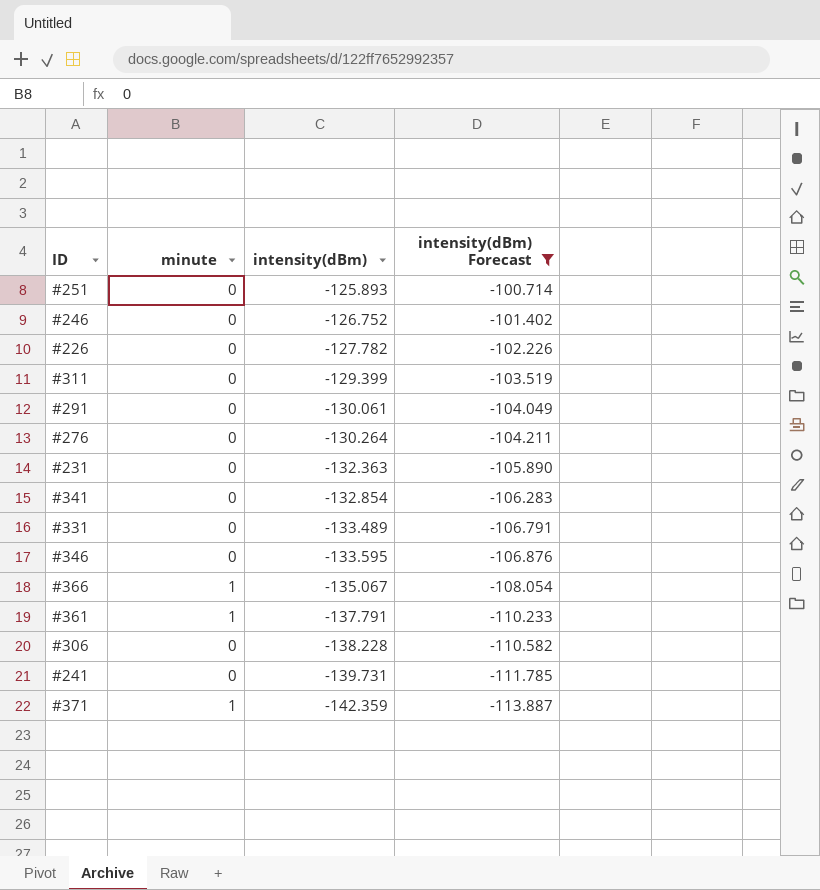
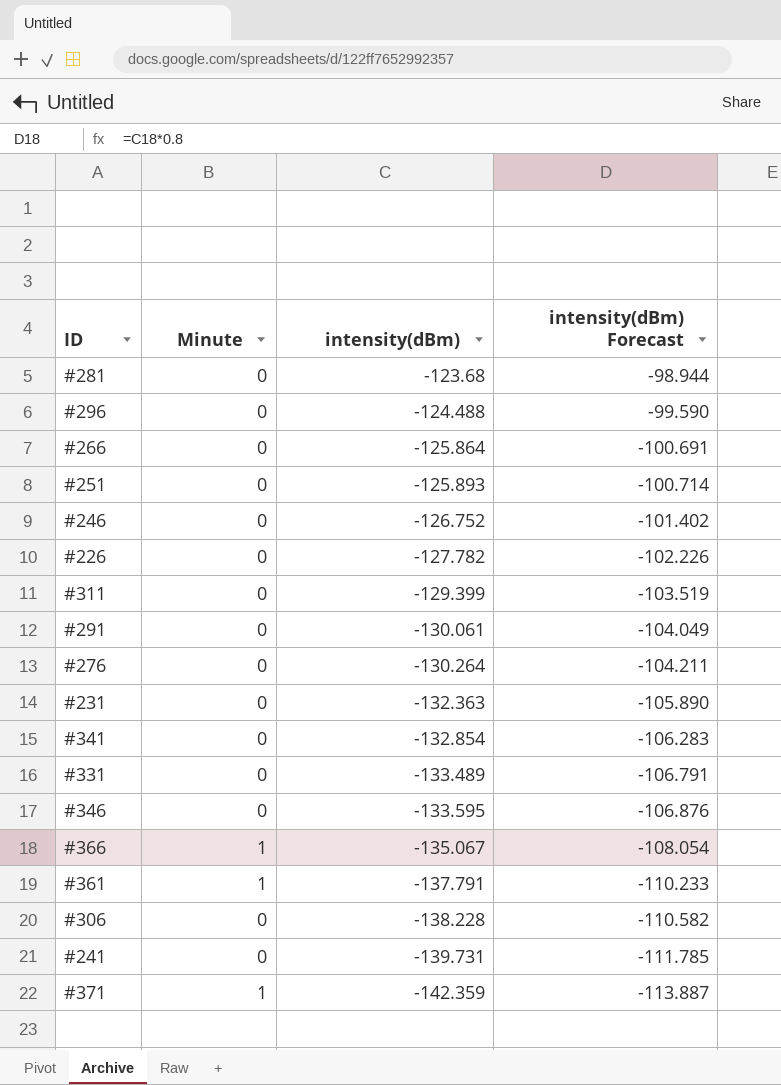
filter: intensity(dBm) Forecast <= -100.714 -> none
column name: minute -> Minute

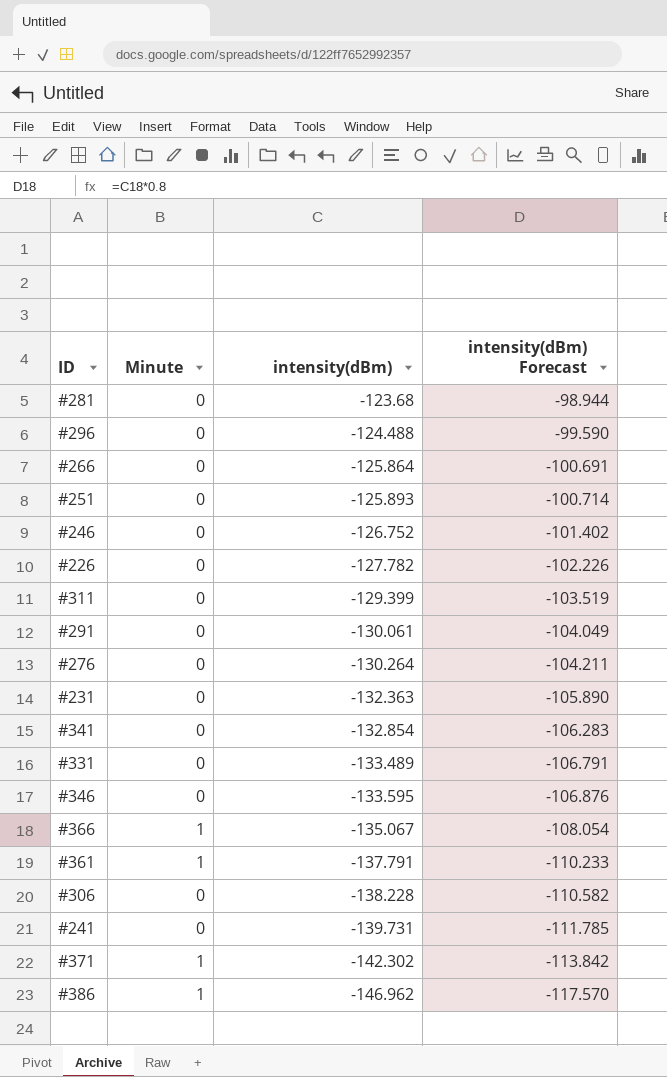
#371 | intensity(dBm): -142.359 -> -142.302
#371 | intensity(dBm) Forecast: -113.887 -> -113.842
row #386: none -> 1 | -146.962 | -117.570

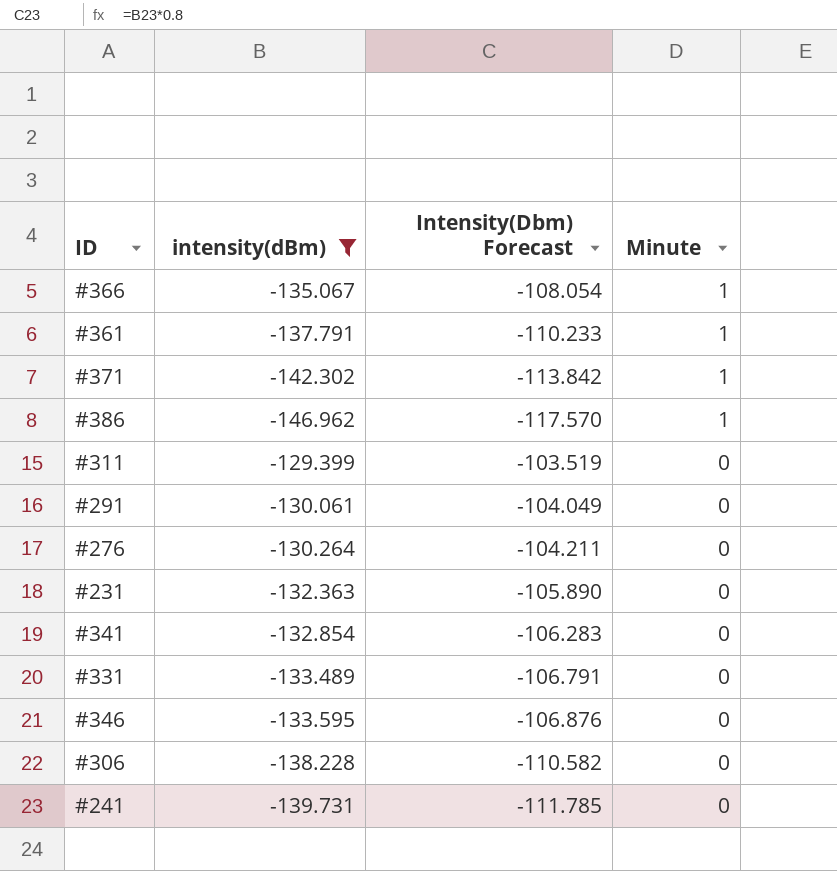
filter: none -> intensity(dBm) <= -129.399
row order: intensity(dBm) descending -> Minute descending
column name: intensity(dBm) Forecast -> Intensity(Dbm) Forecast
column Minute | position: 2 -> 4

